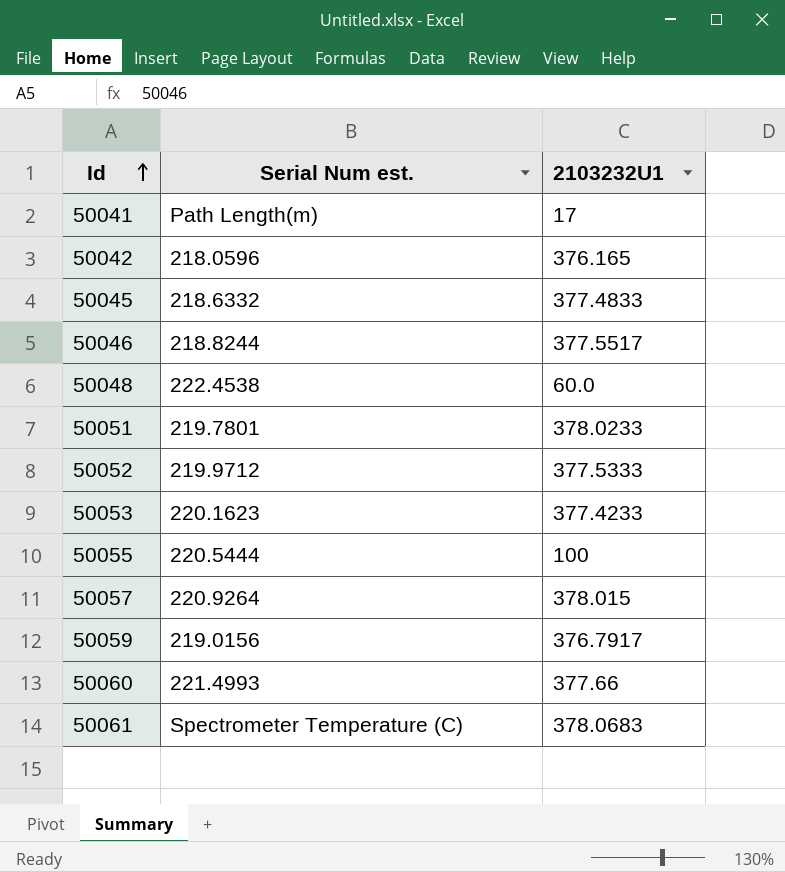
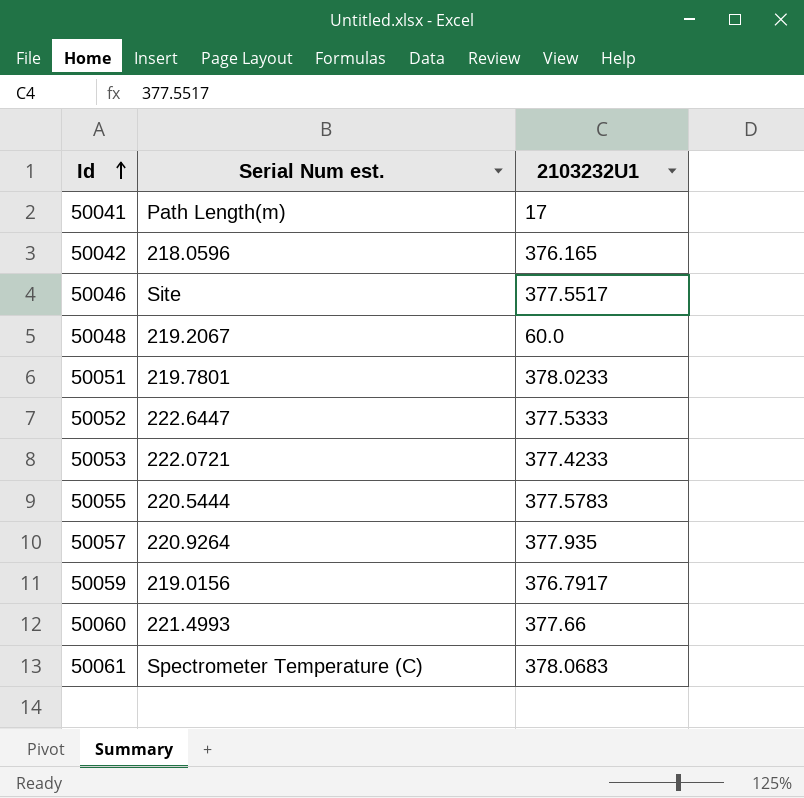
row 50045: 218.6332 | 377.4833 -> none
50046 | Serial Num est.: 218.8244 -> Site
50048 | Serial Num est.: 222.4538 -> 219.2067
50052 | Serial Num est.: 219.9712 -> 222.6447
50053 | Serial Num est.: 220.1623 -> 222.0721
50055 | 2103232U1: 100 -> 377.5783
50057 | 2103232U1: 378.015 -> 377.935

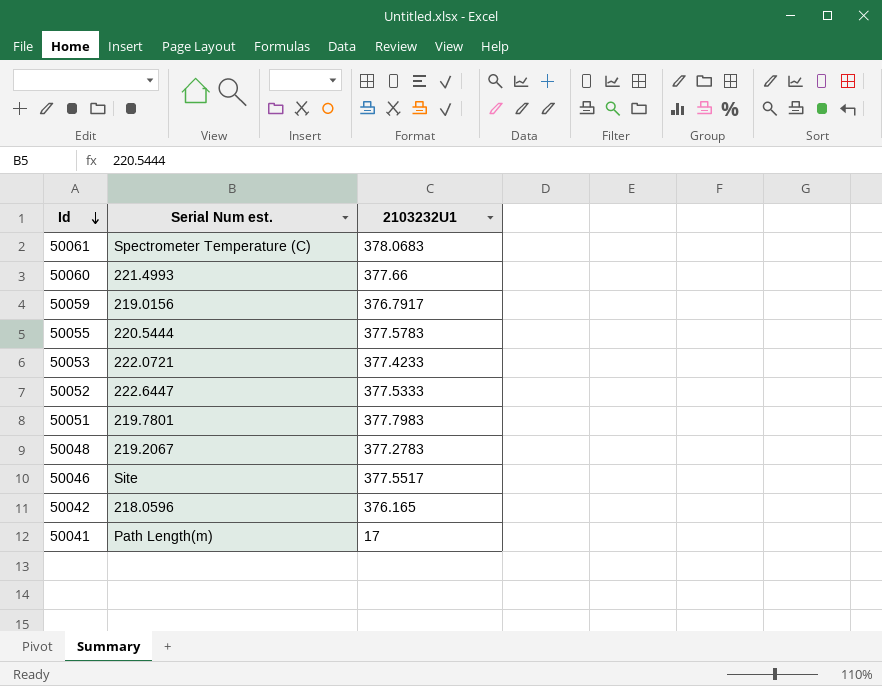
row order: Id ascending -> Id descending
row 50057: 220.9264 | 377.935 -> none
50051 | 2103232U1: 378.0233 -> 377.7983
50048 | 2103232U1: 60.0 -> 377.2783

